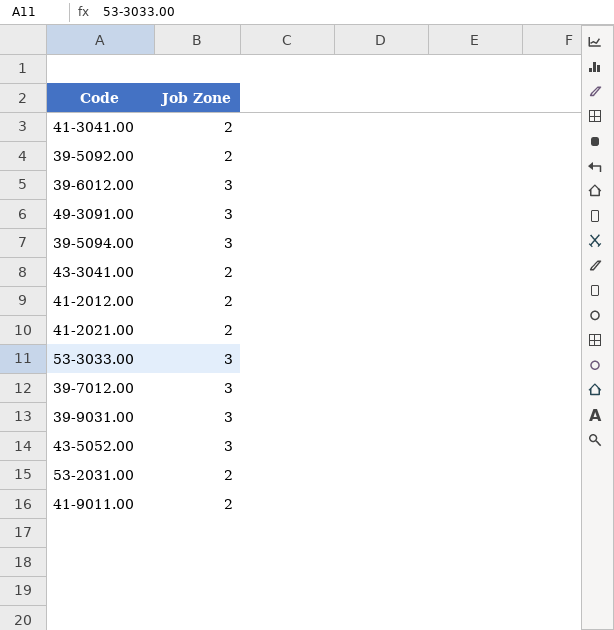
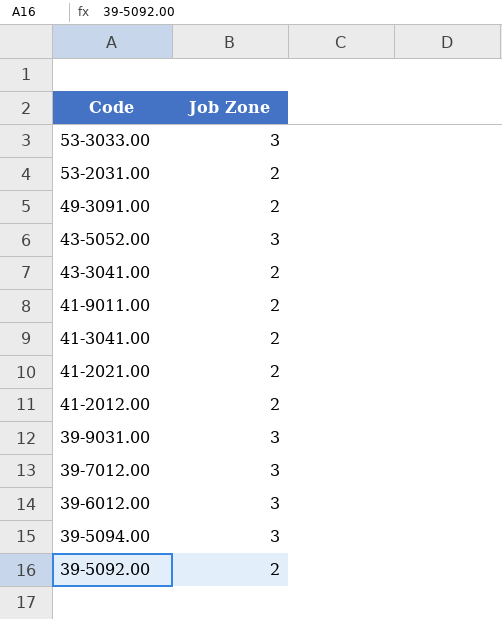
row order: none -> Code descending
49-3091.00 | Job Zone: 3 -> 2

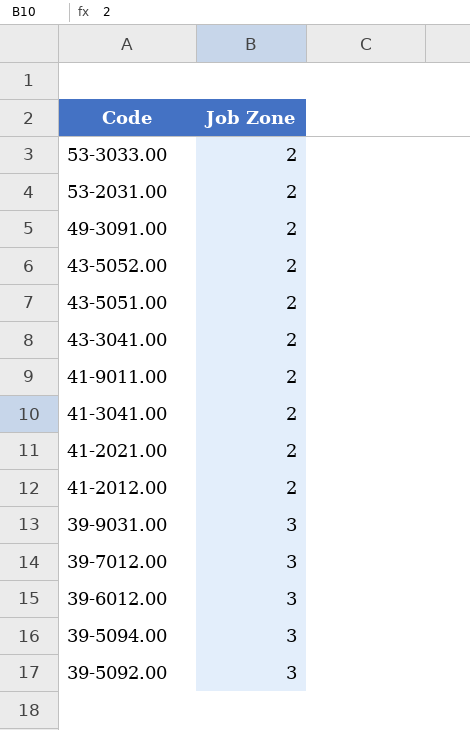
53-3033.00 | Job Zone: 3 -> 2
43-5052.00 | Job Zone: 3 -> 2
row 43-5051.00: none -> 2
39-5092.00 | Job Zone: 2 -> 3

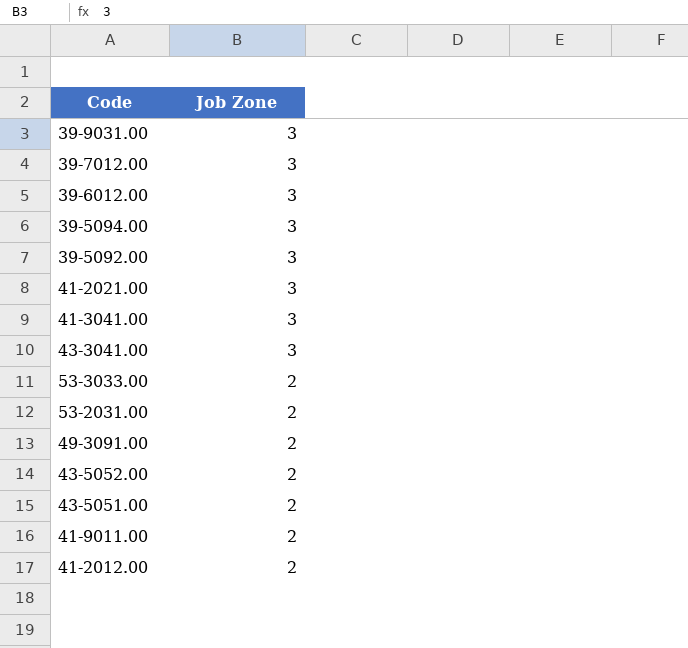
row order: Code descending -> Job Zone descending
41-2021.00 | Job Zone: 2 -> 3
41-3041.00 | Job Zone: 2 -> 3
43-3041.00 | Job Zone: 2 -> 3

